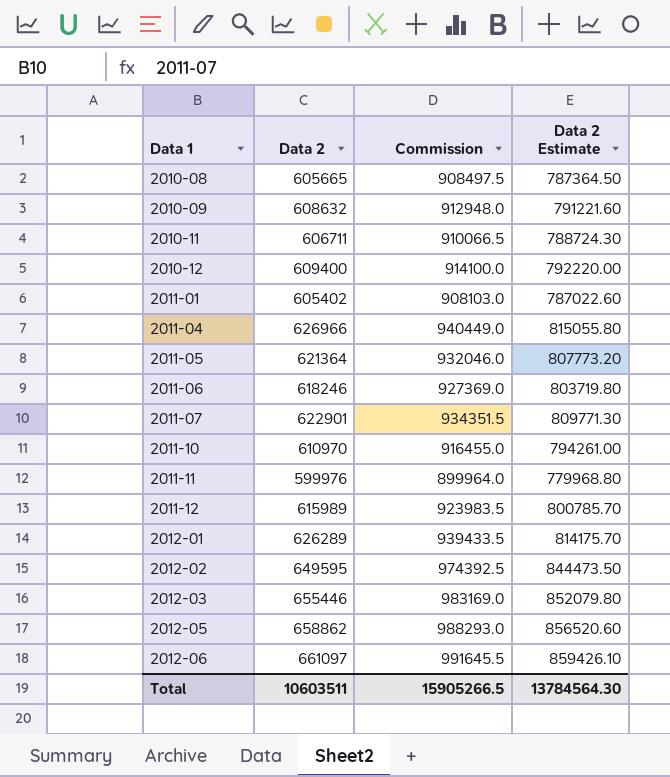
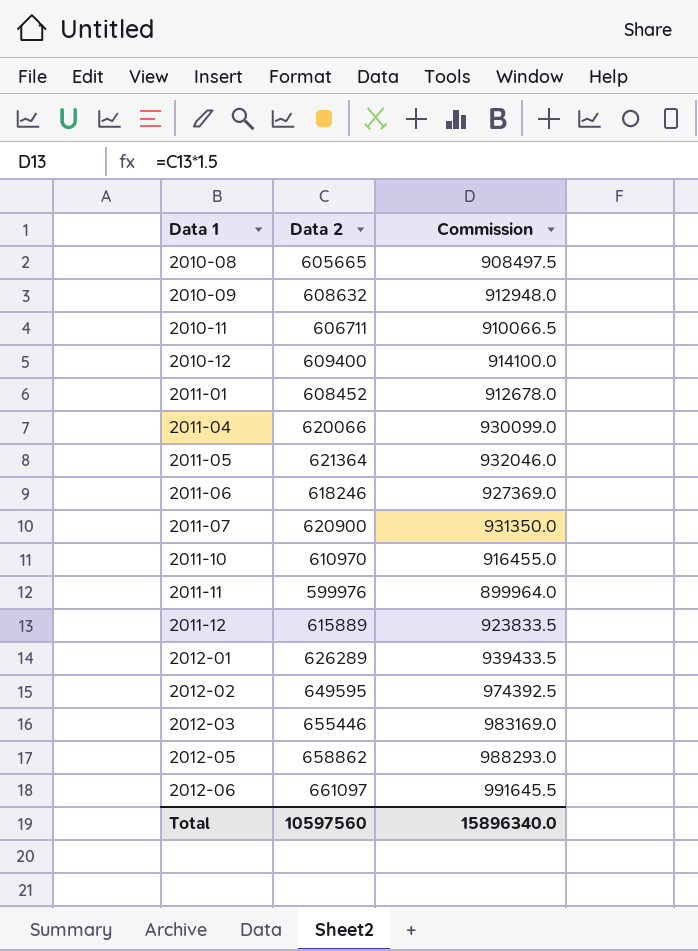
column Data 2 Estimate | formula: [Data 2] * 1.3 -> none
2011-01 | Data 2: 605402 -> 608452
2011-01 | Commission: 908103.0 -> 912678.0
2011-04 | Data 2: 626966 -> 620066
2011-04 | Commission: 940449.0 -> 930099.0
2011-07 | Data 2: 622901 -> 620900
2011-07 | Commission: 934351.5 -> 931350.0
2011-12 | Data 2: 615989 -> 615889
2011-12 | Commission: 923983.5 -> 923833.5
Total | Data 2: 10603511 -> 10597560
Total | Commission: 15905266.5 -> 15896340.0

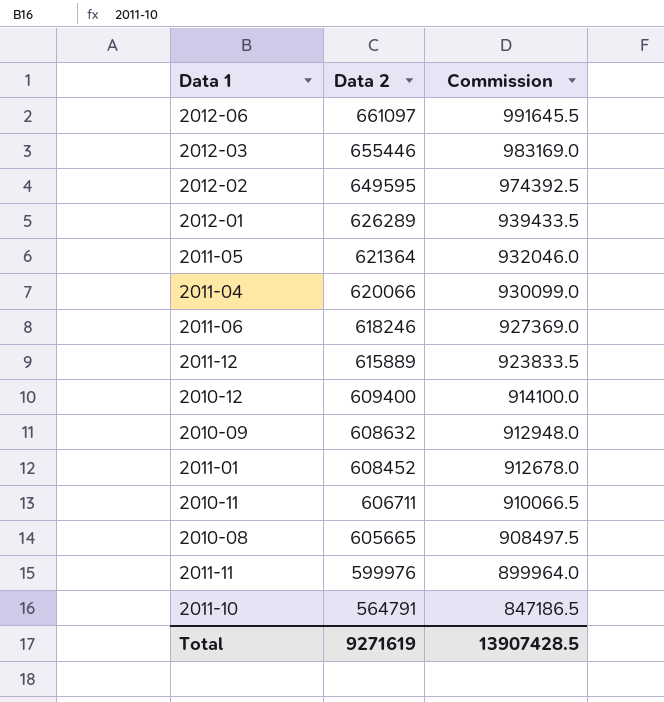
row order: Data 1 ascending -> Data 2 descending
row 2011-07: 620900 | 931350.0 -> none
row 2012-05: 658862 | 988293.0 -> none
2011-10 | Data 2: 610970 -> 564791
2011-10 | Commission: 916455.0 -> 847186.5
Total | Data 2: 10597560 -> 9271619
Total | Commission: 15896340.0 -> 13907428.5

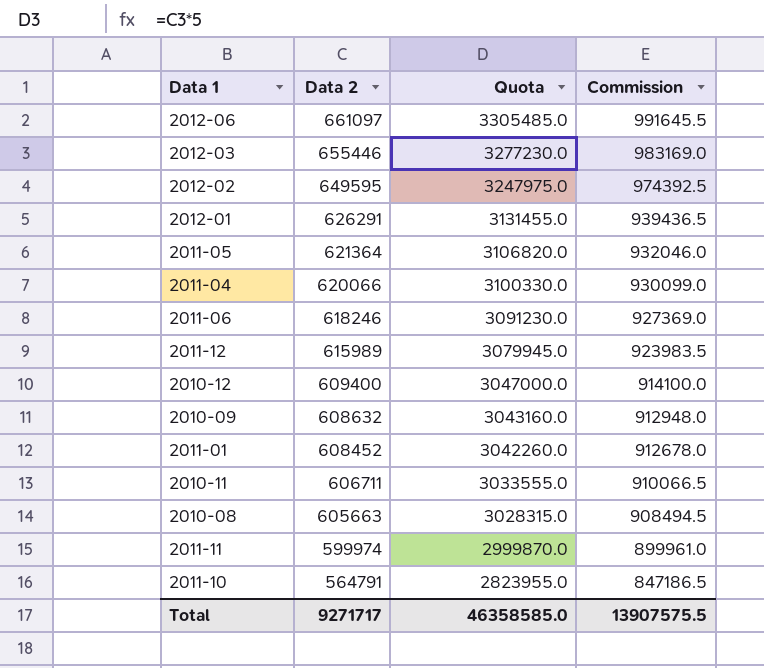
column Quota | formula: none -> [Data 2] * 5
2012-01 | Data 2: 626289 -> 626291
2012-01 | Commission: 939433.5 -> 939436.5
2011-12 | Data 2: 615889 -> 615989
2011-12 | Commission: 923833.5 -> 923983.5
2010-08 | Data 2: 605665 -> 605663
2010-08 | Commission: 908497.5 -> 908494.5
2011-11 | Data 2: 599976 -> 599974
2011-11 | Commission: 899964.0 -> 899961.0
Total | Data 2: 9271619 -> 9271717
Total | Commission: 13907428.5 -> 13907575.5

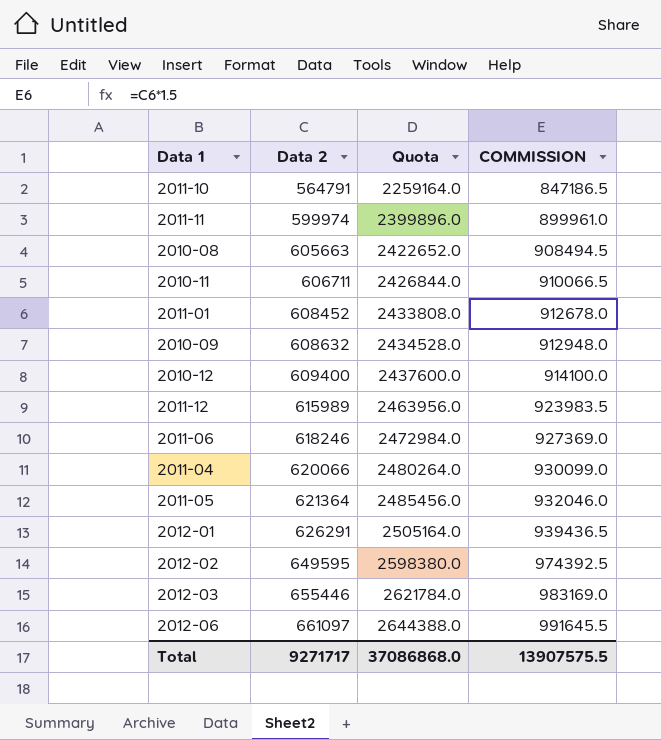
row order: Data 2 descending -> Data 2 ascending
column Quota | formula: [Data 2] * 5 -> [Data 2] * 4
column name: Commission -> COMMISSION
Total | Quota: 46358585.0 -> 37086868.0

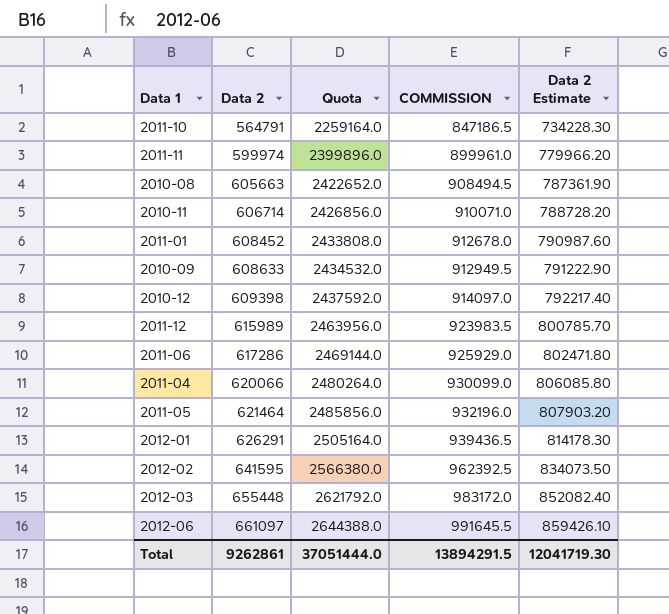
column Data 2 Estimate | formula: none -> [Data 2] * 1.3
2010-11 | Data 2: 606711 -> 606714
2010-11 | Quota: 2426844.0 -> 2426856.0
2010-11 | COMMISSION: 910066.5 -> 910071.0
2010-09 | Data 2: 608632 -> 608633
2010-09 | Quota: 2434528.0 -> 2434532.0
2010-09 | COMMISSION: 912948.0 -> 912949.5
2010-12 | Data 2: 609400 -> 609398
2010-12 | Quota: 2437600.0 -> 2437592.0
2010-12 | COMMISSION: 914100.0 -> 914097.0
2011-06 | Data 2: 618246 -> 617286
2011-06 | Quota: 2472984.0 -> 2469144.0
2011-06 | COMMISSION: 927369.0 -> 925929.0
2011-05 | Data 2: 621364 -> 621464
2011-05 | Quota: 2485456.0 -> 2485856.0
2011-05 | COMMISSION: 932046.0 -> 932196.0
2012-02 | Data 2: 649595 -> 641595
2012-02 | Quota: 2598380.0 -> 2566380.0
2012-02 | COMMISSION: 974392.5 -> 962392.5
2012-03 | Data 2: 655446 -> 655448
2012-03 | Quota: 2621784.0 -> 2621792.0
2012-03 | COMMISSION: 983169.0 -> 983172.0
Total | Data 2: 9271717 -> 9262861
Total | Quota: 37086868.0 -> 37051444.0
Total | COMMISSION: 13907575.5 -> 13894291.5

